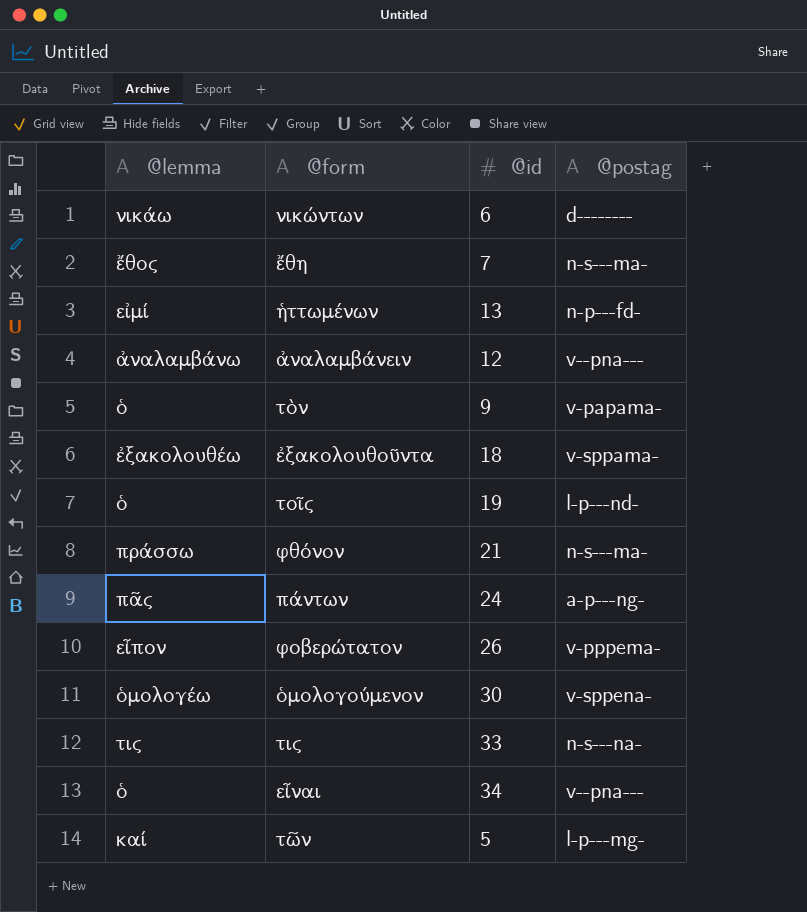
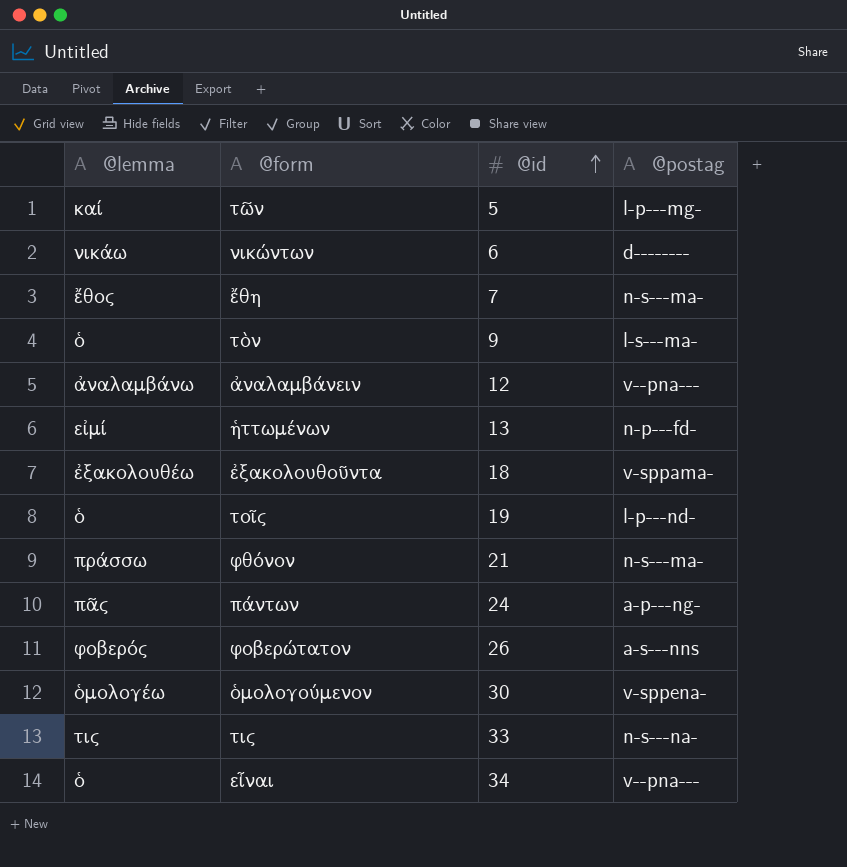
row order: none -> @id ascending
τὸν | @postag: v-papama- -> l-s---ma-
φοβερώτατον | @lemma: εἶπον -> φοβερός
φοβερώτατον | @postag: v-pppema- -> a-s---nns

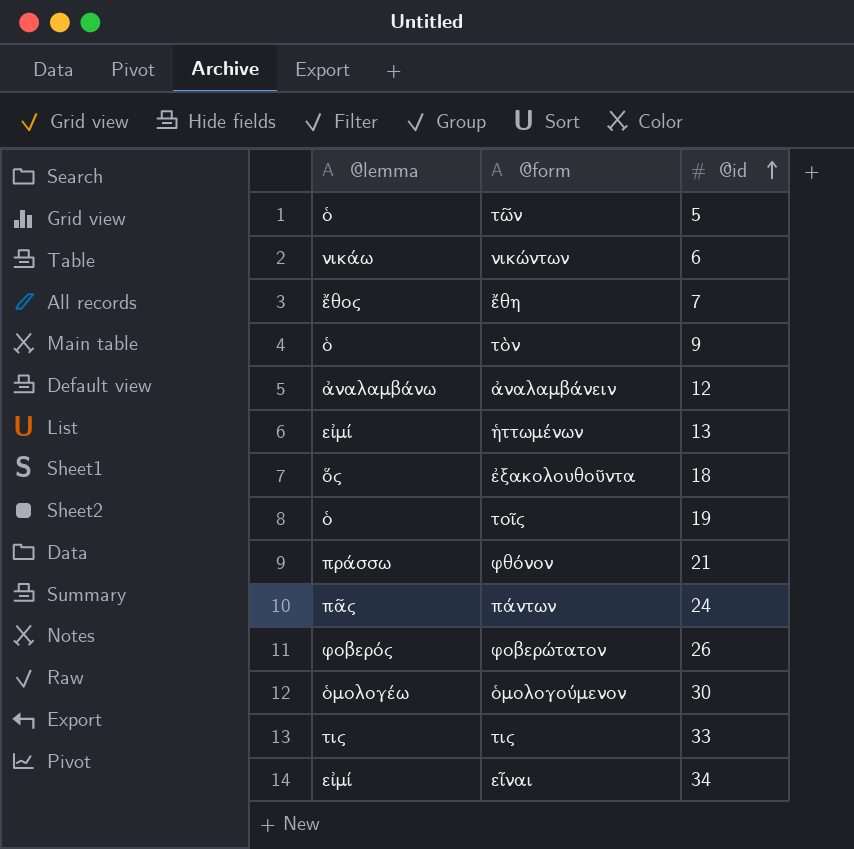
column @postag | position: 4 -> none
τῶν | @lemma: καί -> ὁ
ἐξακολουθοῦντα | @lemma: ἐξακολουθέω -> ὅς
εἶναι | @lemma: ὁ -> εἰμί

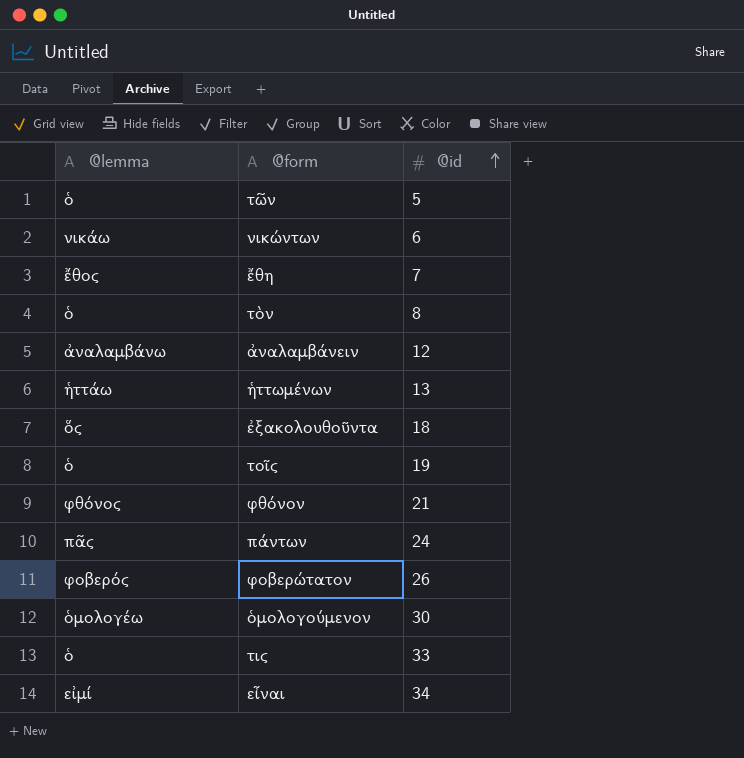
τὸν | @id: 9 -> 8
ἡττωμένων | @lemma: εἰμί -> ἡττάω
φθόνον | @lemma: πράσσω -> φθόνος
τις | @lemma: τις -> ὁ

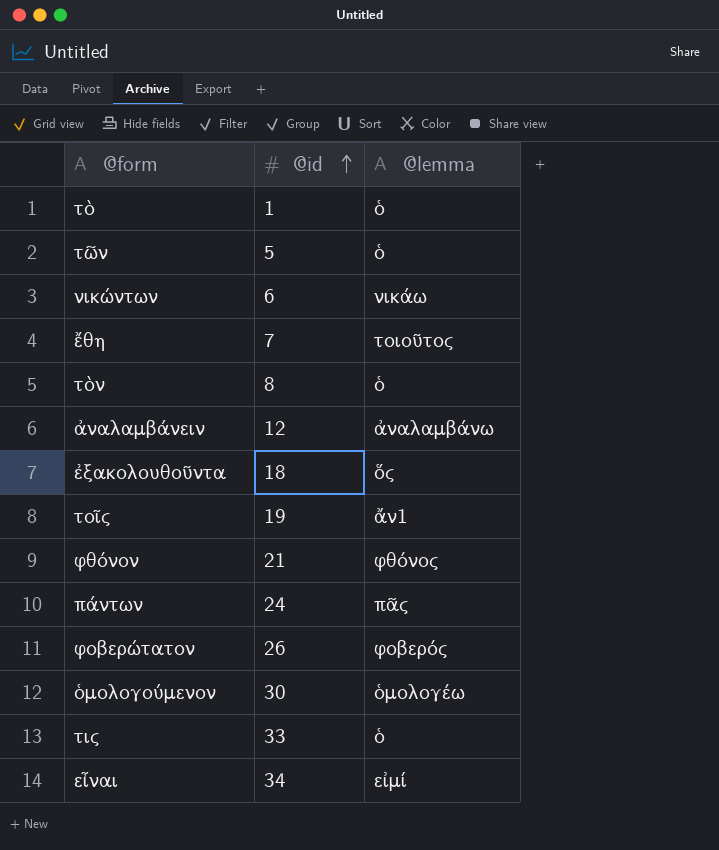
column @lemma | position: 1 -> 3
row ἡττωμένων: ἡττάω | 13 -> none
row τὸ: none -> 1 | ὁ
ἔθη | @lemma: ἔθος -> τοιοῦτος
τοῖς | @lemma: ὁ -> ἄν1

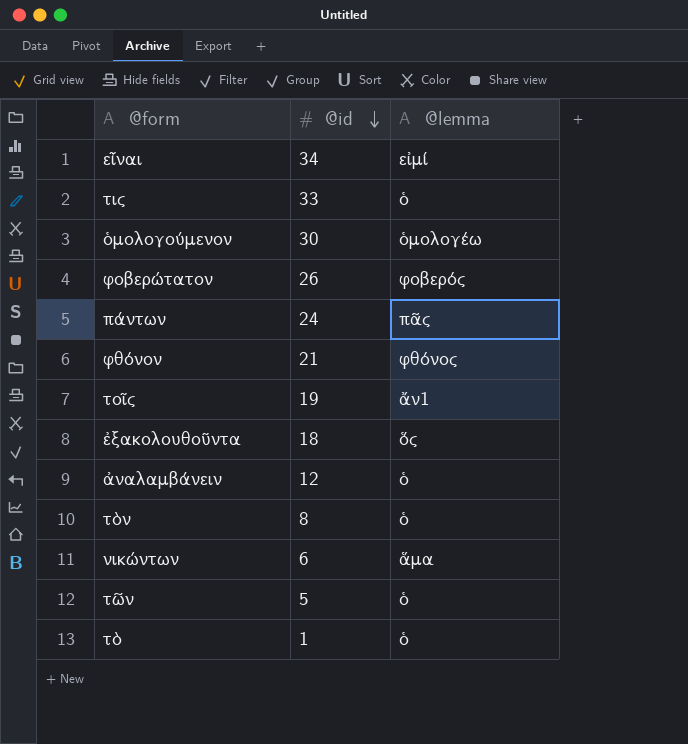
row order: @id ascending -> @id descending
row ἔθη: 7 | τοιοῦτος -> none
ἀναλαμβάνειν | @lemma: ἀναλαμβάνω -> ὁ
νικώντων | @lemma: νικάω -> ἅμα

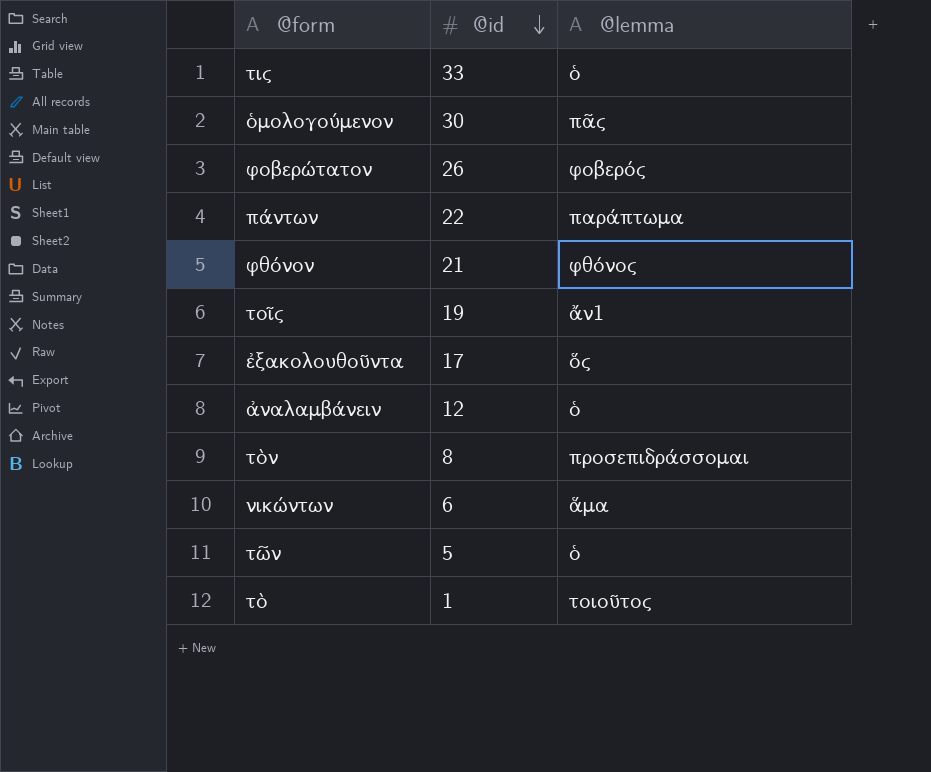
row εἶναι: 34 | εἰμί -> none
ὁμολογούμενον | @lemma: ὁμολογέω -> πᾶς
πάντων | @id: 24 -> 22
πάντων | @lemma: πᾶς -> παράπτωμα
ἐξακολουθοῦντα | @id: 18 -> 17
τὸν | @lemma: ὁ -> προσεπιδράσσομαι
τὸ | @lemma: ὁ -> τοιοῦτος

